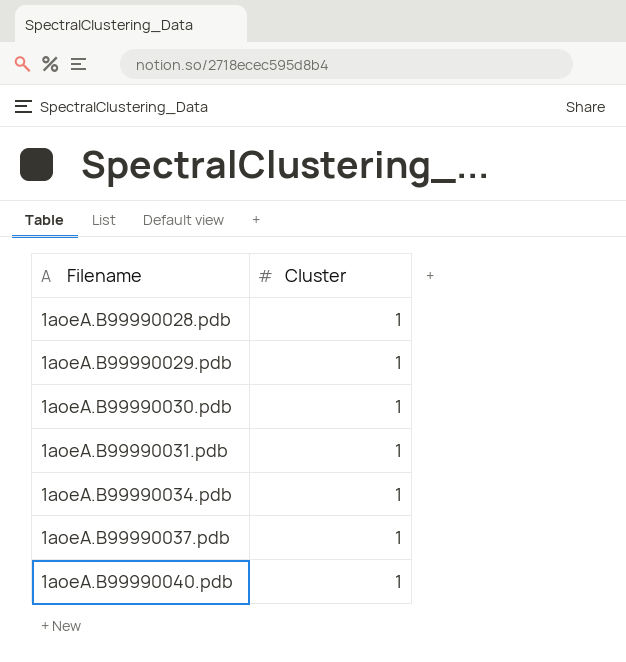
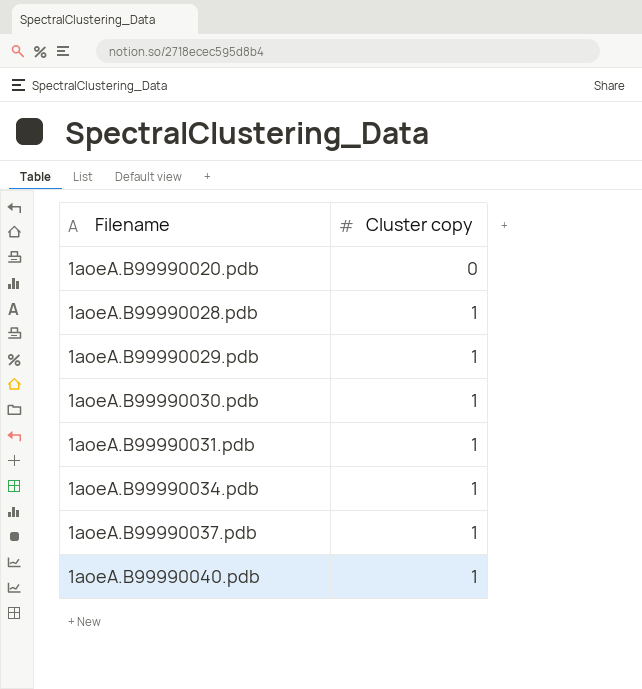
column name: Cluster -> Cluster copy
row 1aoeA.B99990020.pdb: none -> 0

